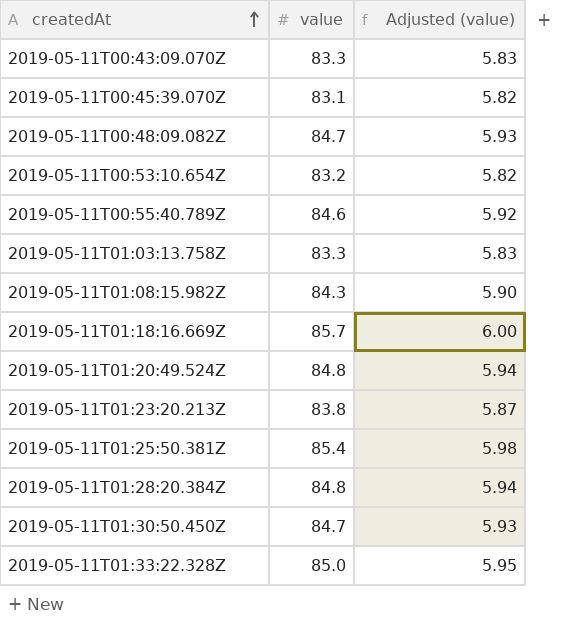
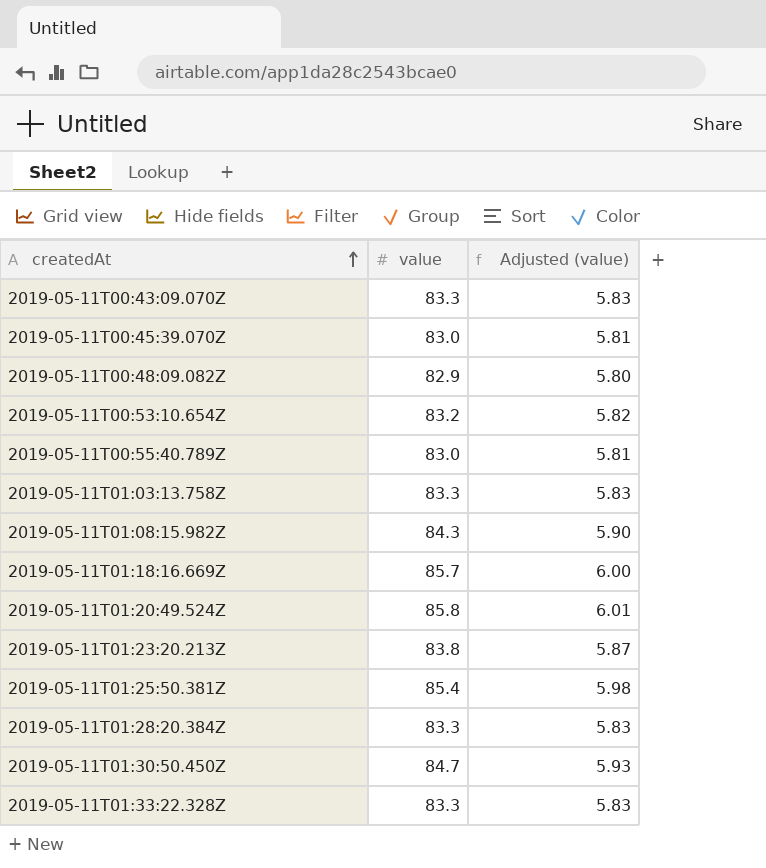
2019-05-11T00:45:39.070Z | value: 83.1 -> 83.0
2019-05-11T00:45:39.070Z | Adjusted (value): 5.82 -> 5.81
2019-05-11T00:48:09.082Z | value: 84.7 -> 82.9
2019-05-11T00:48:09.082Z | Adjusted (value): 5.93 -> 5.80
2019-05-11T00:55:40.789Z | value: 84.6 -> 83.0
2019-05-11T00:55:40.789Z | Adjusted (value): 5.92 -> 5.81
2019-05-11T01:20:49.524Z | value: 84.8 -> 85.8
2019-05-11T01:20:49.524Z | Adjusted (value): 5.94 -> 6.01
2019-05-11T01:28:20.384Z | value: 84.8 -> 83.3
2019-05-11T01:28:20.384Z | Adjusted (value): 5.94 -> 5.83
2019-05-11T01:33:22.328Z | value: 85.0 -> 83.3
2019-05-11T01:33:22.328Z | Adjusted (value): 5.95 -> 5.83

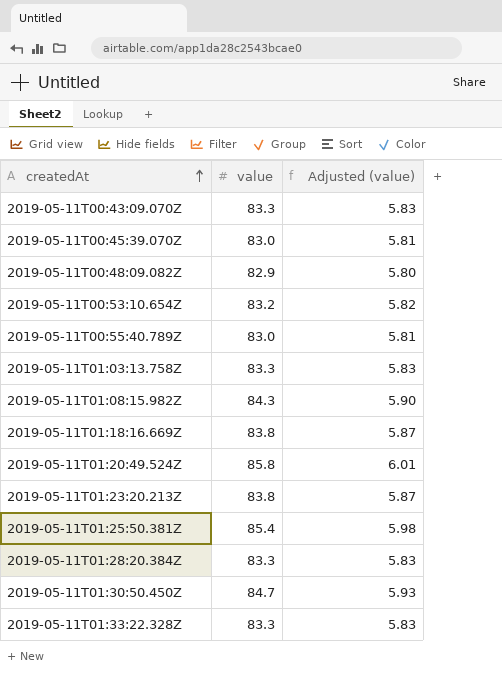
2019-05-11T01:18:16.669Z | value: 85.7 -> 83.8
2019-05-11T01:18:16.669Z | Adjusted (value): 6.00 -> 5.87

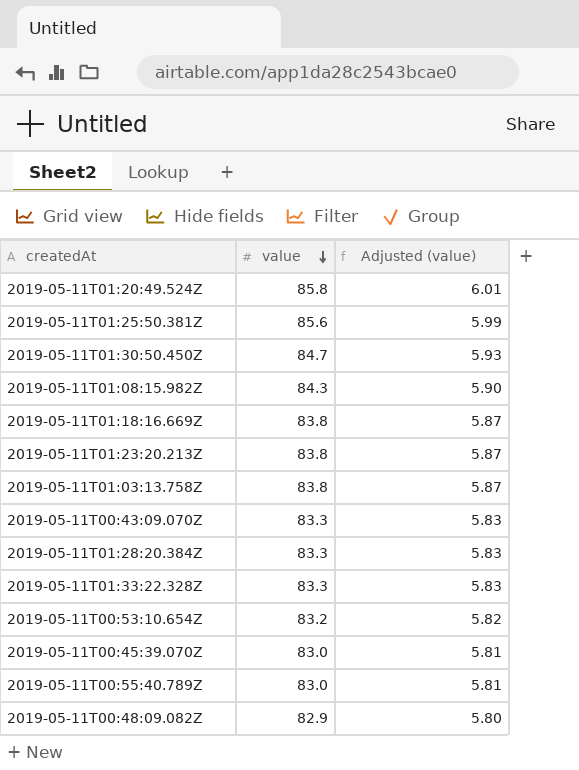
row order: createdAt ascending -> value descending
2019-05-11T01:25:50.381Z | value: 85.4 -> 85.6
2019-05-11T01:25:50.381Z | Adjusted (value): 5.98 -> 5.99
2019-05-11T01:03:13.758Z | value: 83.3 -> 83.8
2019-05-11T01:03:13.758Z | Adjusted (value): 5.83 -> 5.87

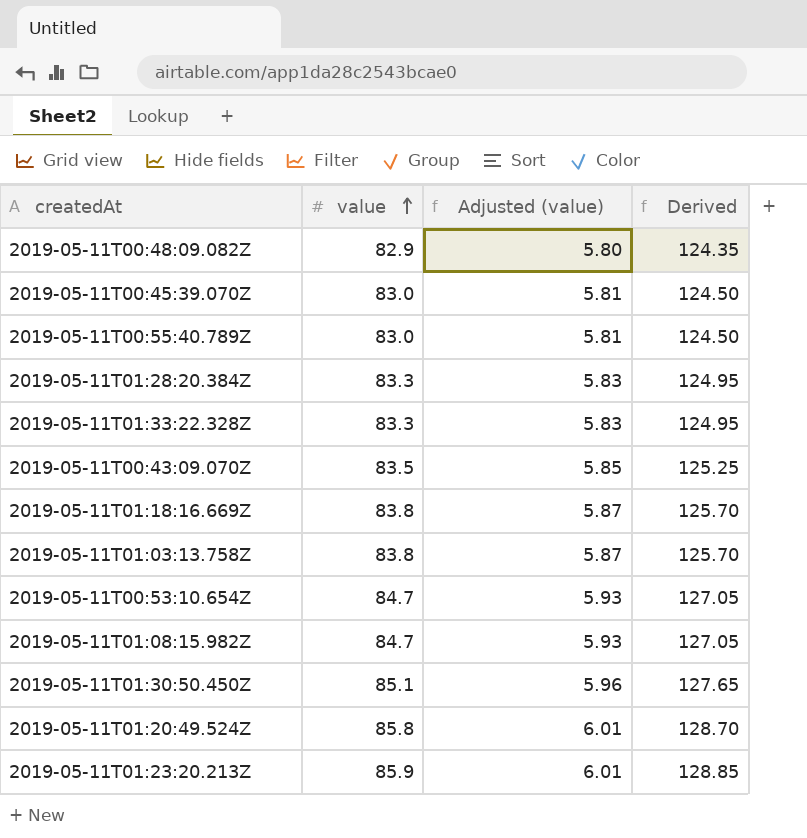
row order: value descending -> value ascending
column Derived | formula: none -> [value] * 1.5
row 2019-05-11T01:25:50.381Z: 85.6 | 5.99 -> none
2019-05-11T00:43:09.070Z | value: 83.3 -> 83.5
2019-05-11T00:43:09.070Z | Adjusted (value): 5.83 -> 5.85
2019-05-11T00:53:10.654Z | value: 83.2 -> 84.7
2019-05-11T00:53:10.654Z | Adjusted (value): 5.82 -> 5.93
2019-05-11T01:08:15.982Z | value: 84.3 -> 84.7
2019-05-11T01:08:15.982Z | Adjusted (value): 5.90 -> 5.93
2019-05-11T01:30:50.450Z | value: 84.7 -> 85.1
2019-05-11T01:30:50.450Z | Adjusted (value): 5.93 -> 5.96
2019-05-11T01:23:20.213Z | value: 83.8 -> 85.9
2019-05-11T01:23:20.213Z | Adjusted (value): 5.87 -> 6.01

